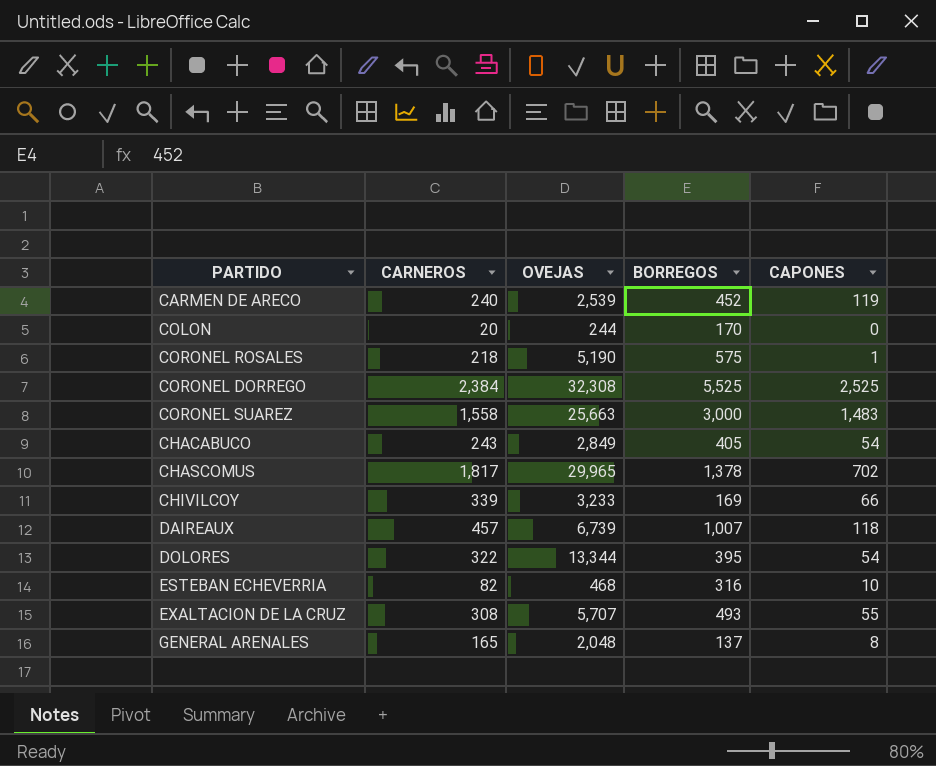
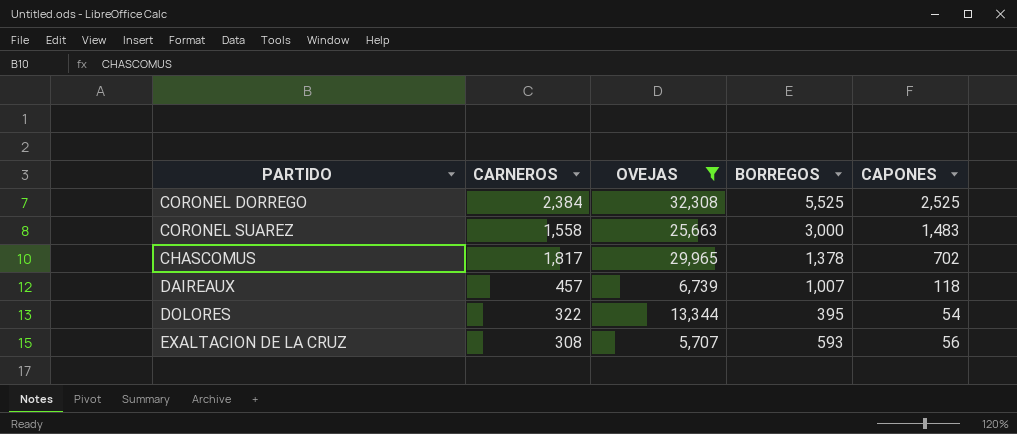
filter: none -> OVEJAS >= 5,707
EXALTACION DE LA CRUZ | BORREGOS: 493 -> 593
EXALTACION DE LA CRUZ | CAPONES: 55 -> 56

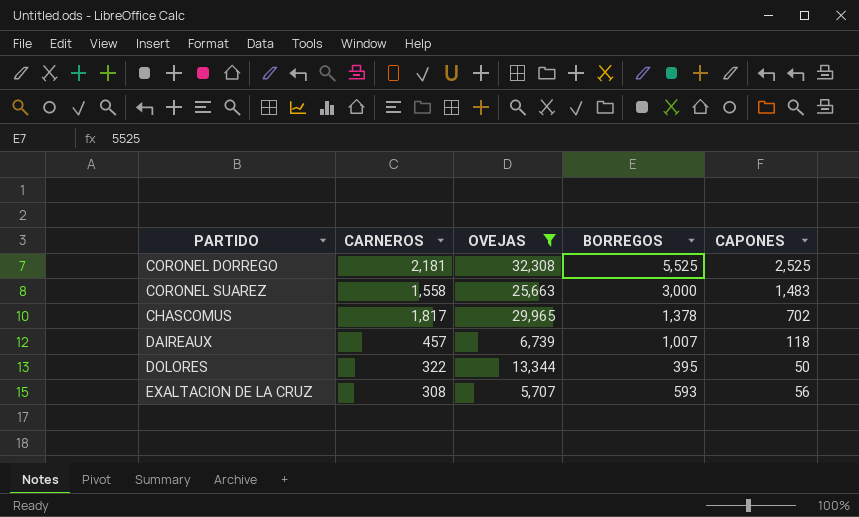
CORONEL DORREGO | CARNEROS: 2,384 -> 2,181
DOLORES | CAPONES: 54 -> 50

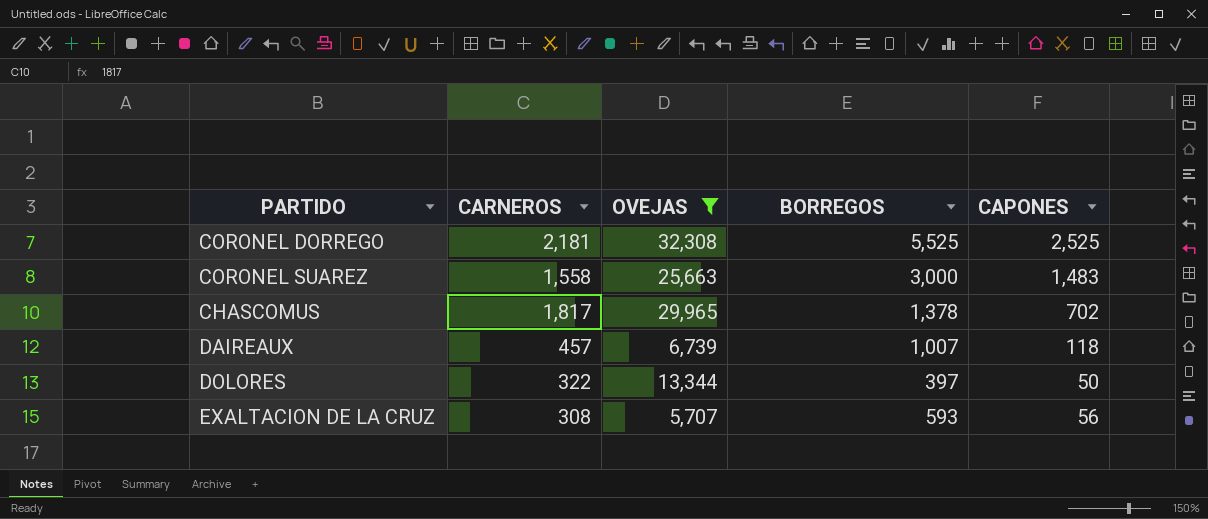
DOLORES | BORREGOS: 395 -> 397

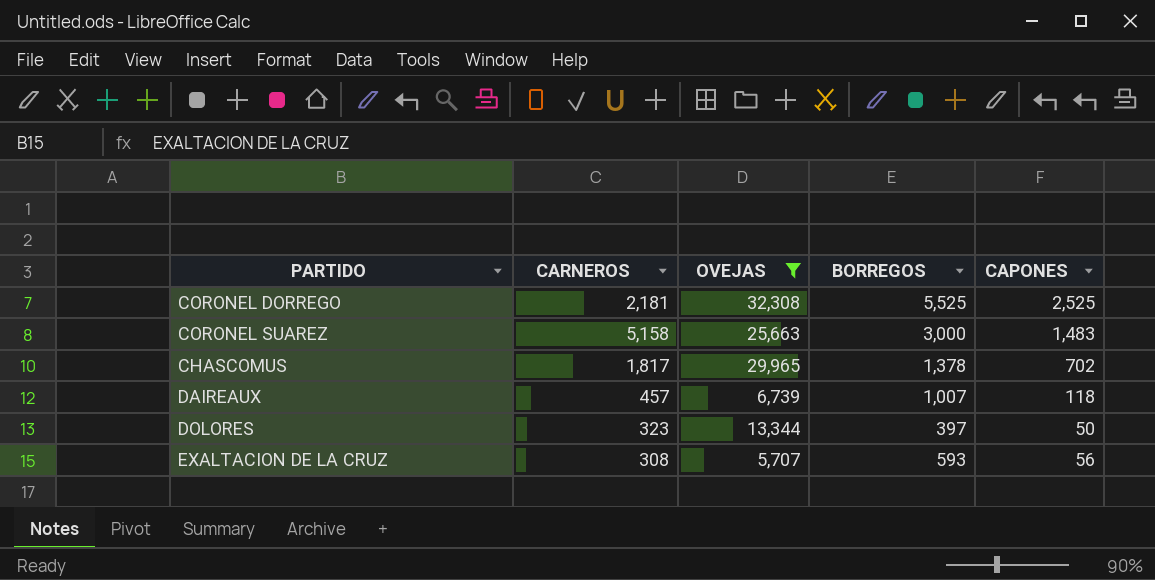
CORONEL SUAREZ | CARNEROS: 1,558 -> 5,158
DOLORES | CARNEROS: 322 -> 323

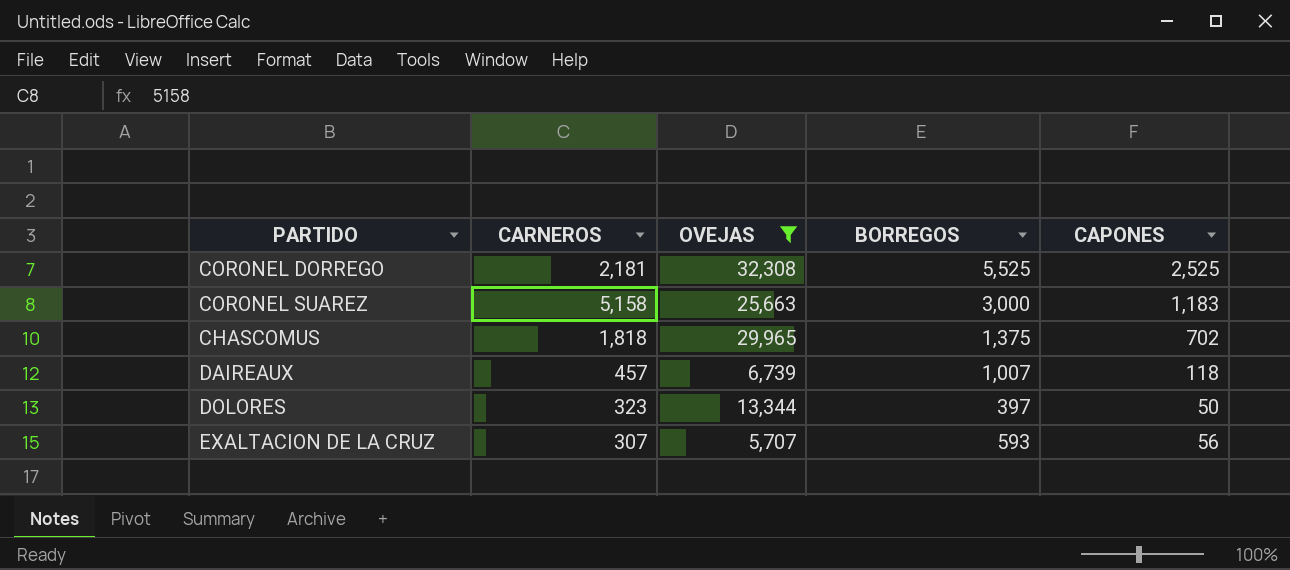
CORONEL SUAREZ | CAPONES: 1,483 -> 1,183
CHASCOMUS | CARNEROS: 1,817 -> 1,818
CHASCOMUS | BORREGOS: 1,378 -> 1,375
EXALTACION DE LA CRUZ | CARNEROS: 308 -> 307

